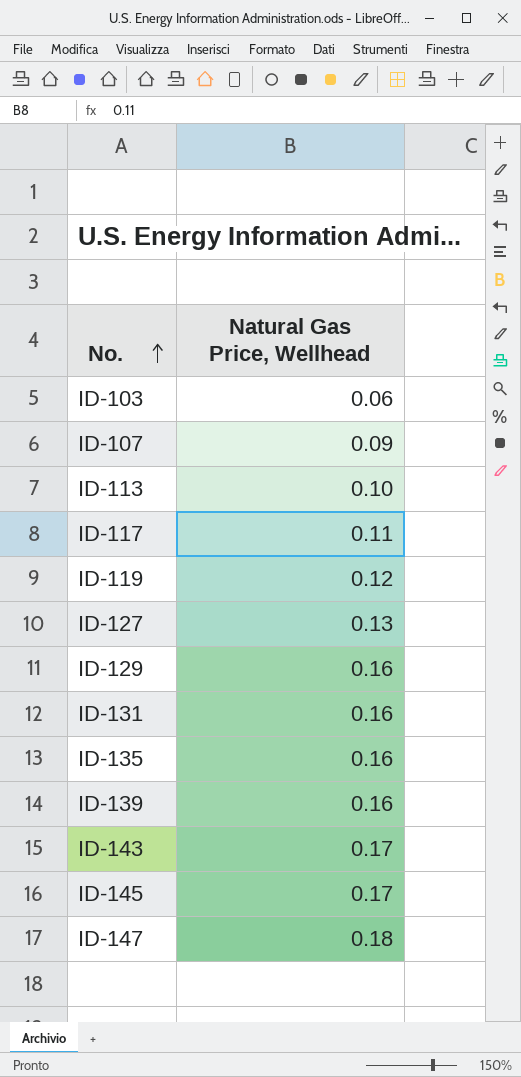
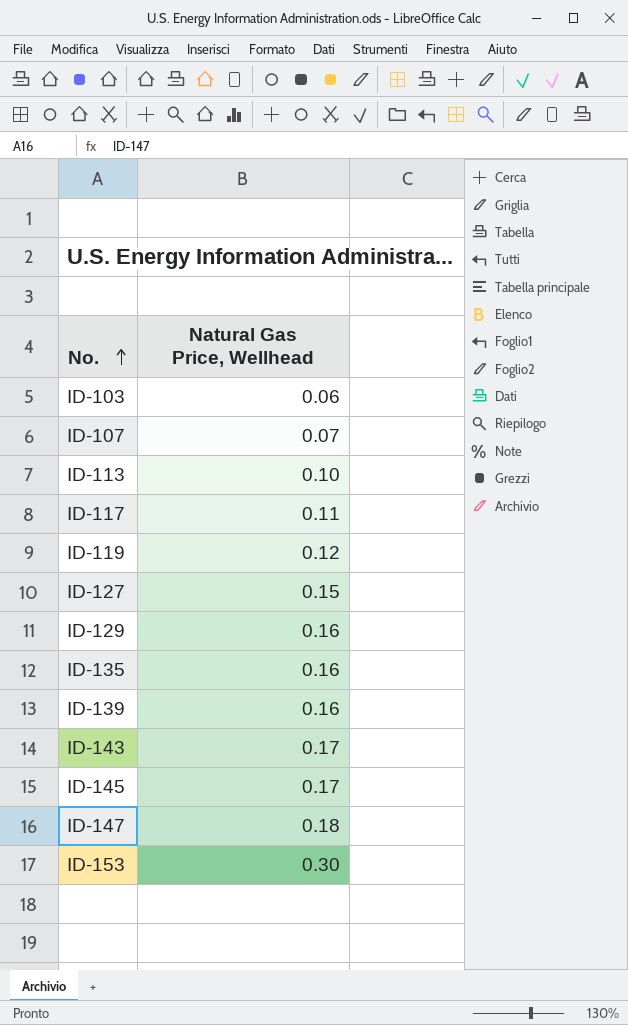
row ID-131: 0.16 -> none
ID-107 | Natural Gas Price, Wellhead: 0.09 -> 0.07
ID-127 | Natural Gas Price, Wellhead: 0.13 -> 0.15
row ID-153: none -> 0.30

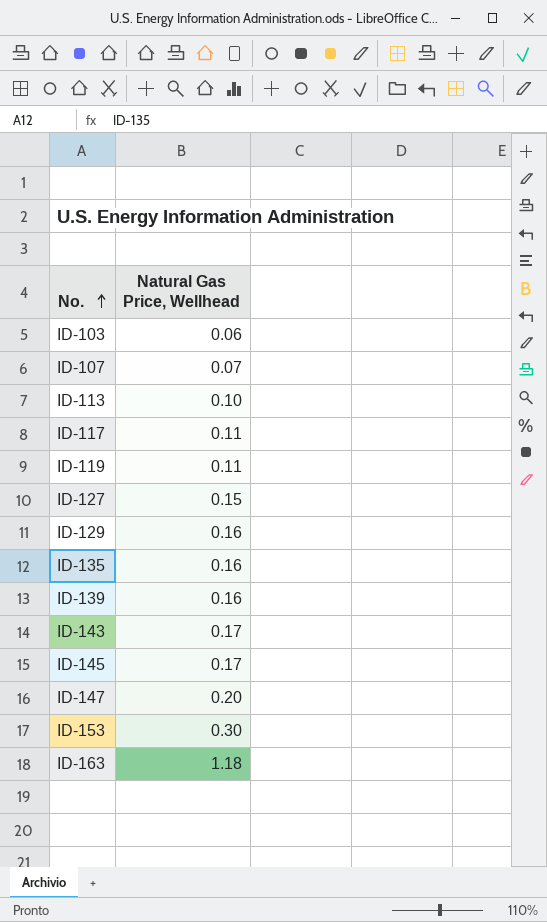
ID-119 | Natural Gas Price, Wellhead: 0.12 -> 0.11
ID-147 | Natural Gas Price, Wellhead: 0.18 -> 0.20
row ID-163: none -> 1.18

